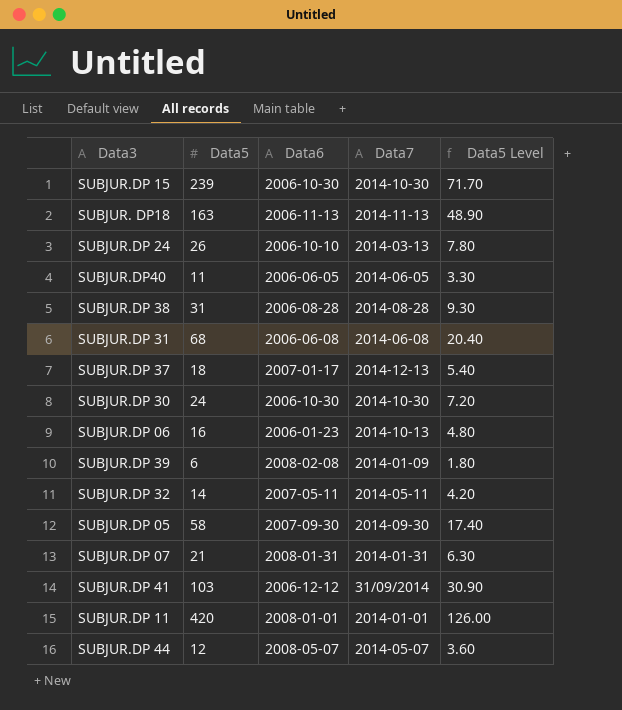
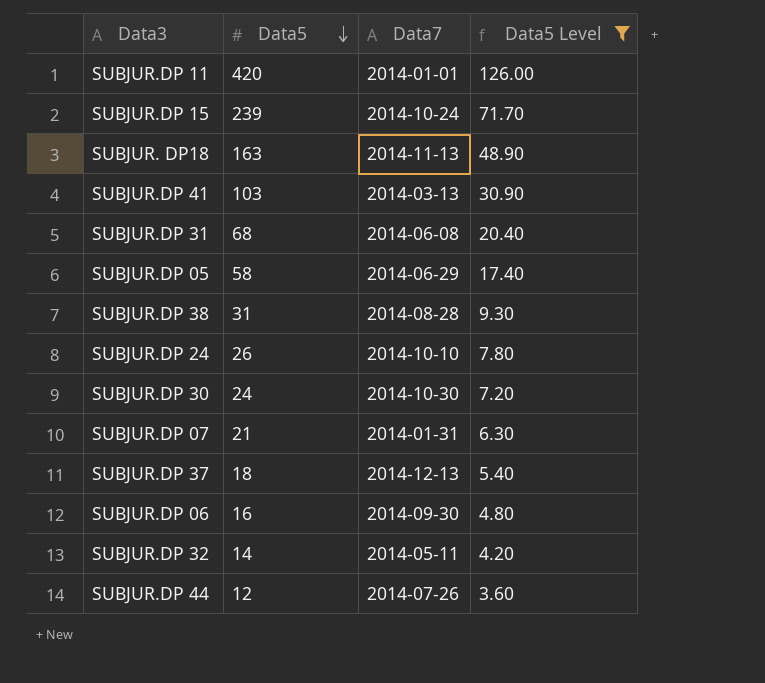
filter: none -> Data5 Level >= 3.60
row order: none -> Data5 descending
column Data6 | position: 3 -> none
SUBJUR.DP 15 | Data7: 2014-10-30 -> 2014-10-24
SUBJUR.DP 41 | Data7: 31/09/2014 -> 2014-03-13
SUBJUR.DP 05 | Data7: 2014-09-30 -> 2014-06-29
SUBJUR.DP 24 | Data7: 2014-03-13 -> 2014-10-10
SUBJUR.DP 06 | Data7: 2014-10-13 -> 2014-09-30
SUBJUR.DP 44 | Data7: 2014-05-07 -> 2014-07-26

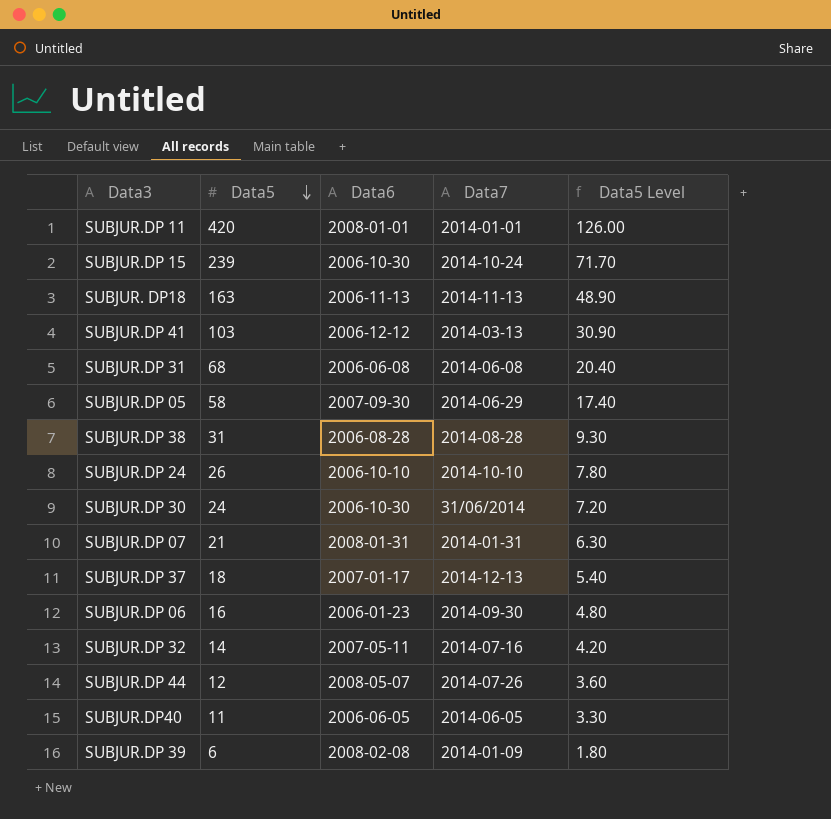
filter: Data5 Level >= 3.60 -> none
column Data6 | position: none -> 3
SUBJUR.DP 30 | Data7: 2014-10-30 -> 31/06/2014
SUBJUR.DP 32 | Data7: 2014-05-11 -> 2014-07-16

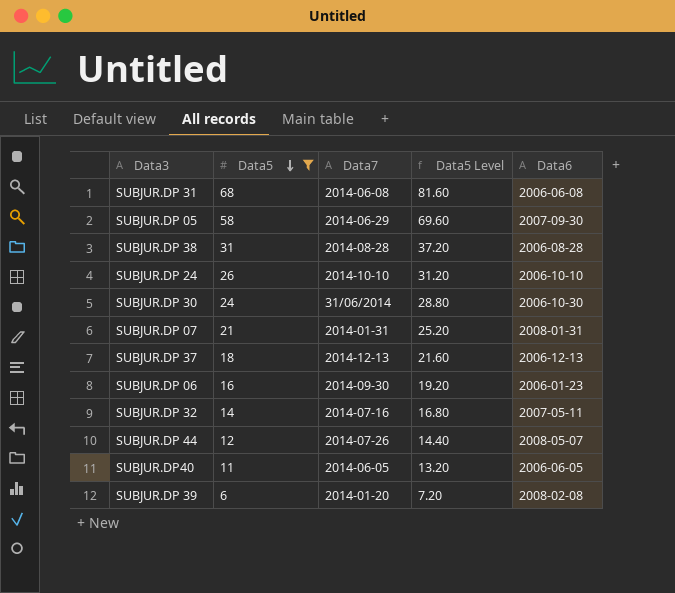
filter: none -> Data5 <= 68
column Data5 Level | formula: [Data5] * 0.3 -> [Data5] * 1.2
column Data6 | position: 3 -> 5
SUBJUR.DP 37 | Data6: 2007-01-17 -> 2006-12-13
SUBJUR.DP 39 | Data7: 2014-01-09 -> 2014-01-20

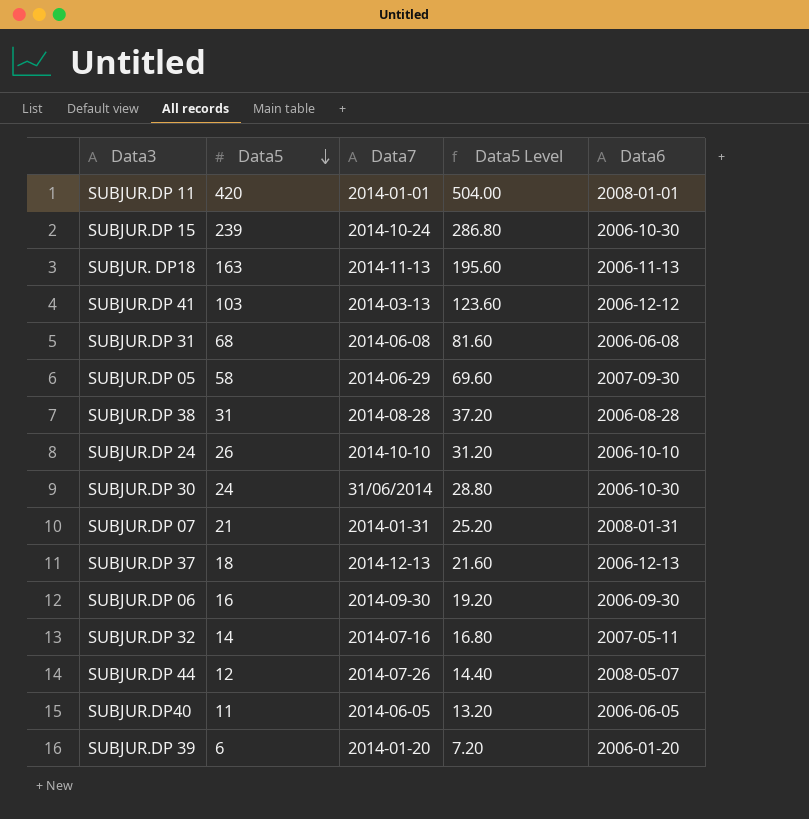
filter: Data5 <= 68 -> none
SUBJUR.DP 06 | Data6: 2006-01-23 -> 2006-09-30
SUBJUR.DP 39 | Data6: 2008-02-08 -> 2006-01-20

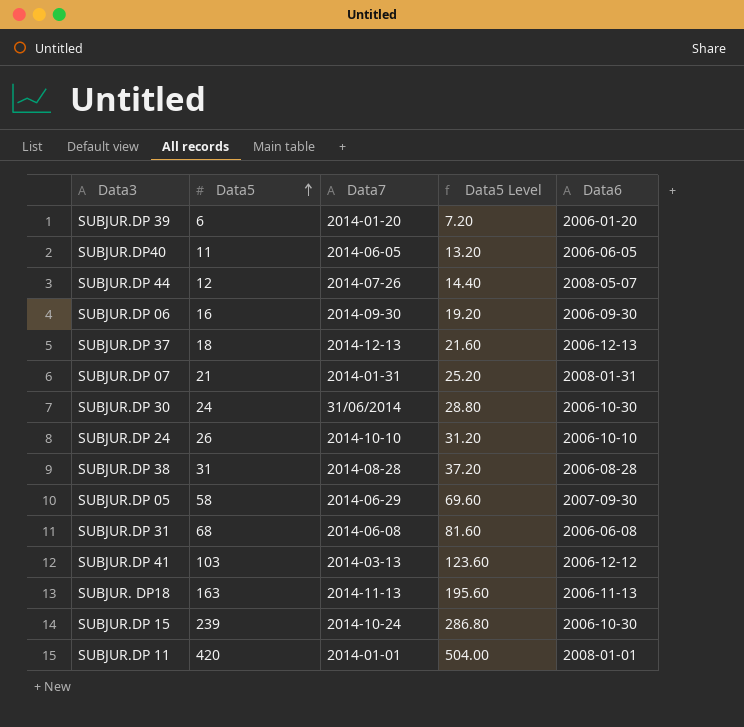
row order: Data5 descending -> Data5 ascending
row SUBJUR.DP 32: 14 | 2014-07-16 | 16.80 | 2007-05-11 -> none

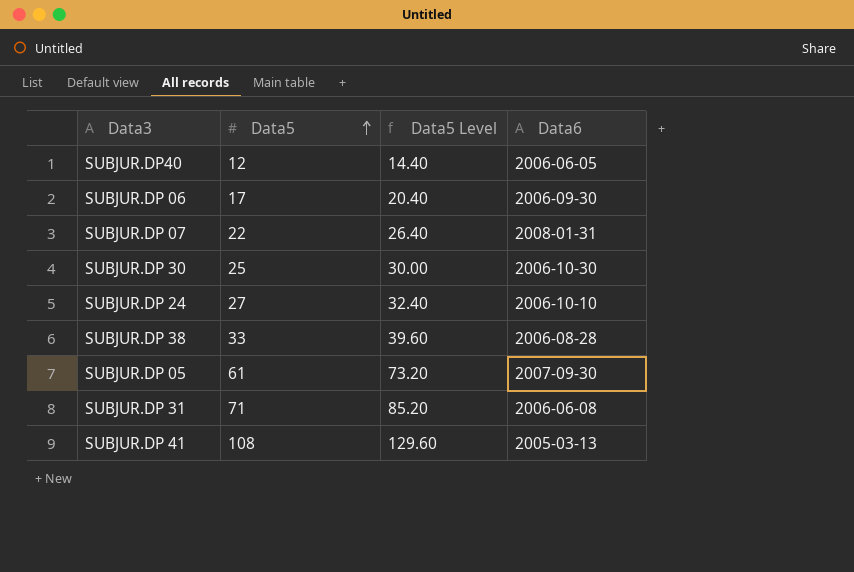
column Data7 | position: 3 -> none
row SUBJUR.DP 39: 6 | 2014-01-20 | 7.20 | 2006-01-20 -> none
row SUBJUR.DP 44: 12 | 2014-07-26 | 14.40 | 2008-05-07 -> none
row SUBJUR.DP 37: 18 | 2014-12-13 | 21.60 | 2006-12-13 -> none
row SUBJUR. DP18: 163 | 2014-11-13 | 195.60 | 2006-11-13 -> none
row SUBJUR.DP 15: 239 | 2014-10-24 | 286.80 | 2006-10-30 -> none
row SUBJUR.DP 11: 420 | 2014-01-01 | 504.00 | 2008-01-01 -> none
SUBJUR.DP40 | Data5: 11 -> 12
SUBJUR.DP40 | Data5 Level: 13.20 -> 14.40
SUBJUR.DP 06 | Data5: 16 -> 17
SUBJUR.DP 06 | Data5 Level: 19.20 -> 20.40
SUBJUR.DP 07 | Data5: 21 -> 22
SUBJUR.DP 07 | Data5 Level: 25.20 -> 26.40
SUBJUR.DP 30 | Data5: 24 -> 25
SUBJUR.DP 30 | Data5 Level: 28.80 -> 30.00
SUBJUR.DP 24 | Data5: 26 -> 27
SUBJUR.DP 24 | Data5 Level: 31.20 -> 32.40
SUBJUR.DP 38 | Data5: 31 -> 33
SUBJUR.DP 38 | Data5 Level: 37.20 -> 39.60
SUBJUR.DP 05 | Data5: 58 -> 61
SUBJUR.DP 05 | Data5 Level: 69.60 -> 73.20
SUBJUR.DP 31 | Data5: 68 -> 71
SUBJUR.DP 31 | Data5 Level: 81.60 -> 85.20
SUBJUR.DP 41 | Data5: 103 -> 108
SUBJUR.DP 41 | Data5 Level: 123.60 -> 129.60
SUBJUR.DP 41 | Data6: 2006-12-12 -> 2005-03-13

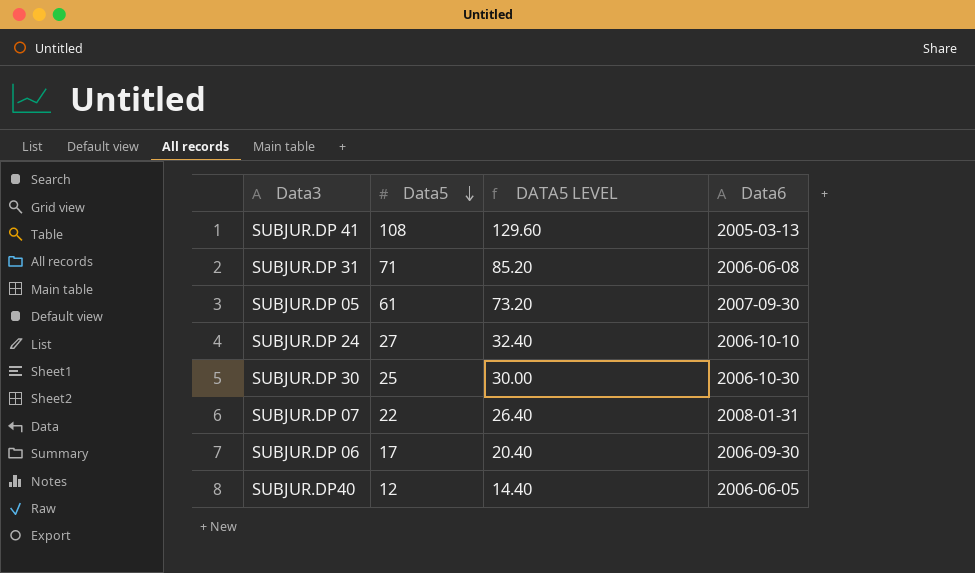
row order: Data5 ascending -> Data5 descending
column name: Data5 Level -> DATA5 LEVEL
row SUBJUR.DP 38: 33 | 39.60 | 2006-08-28 -> none

